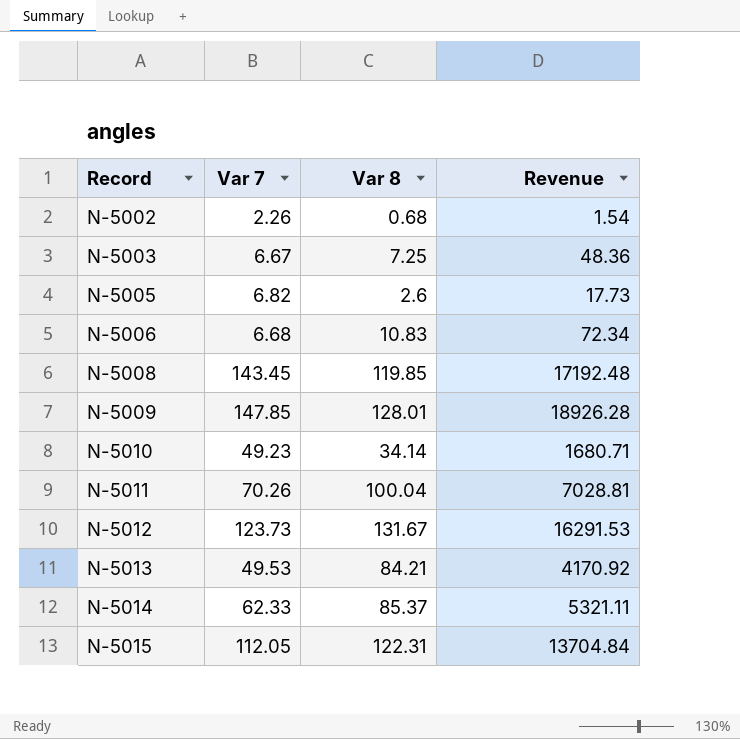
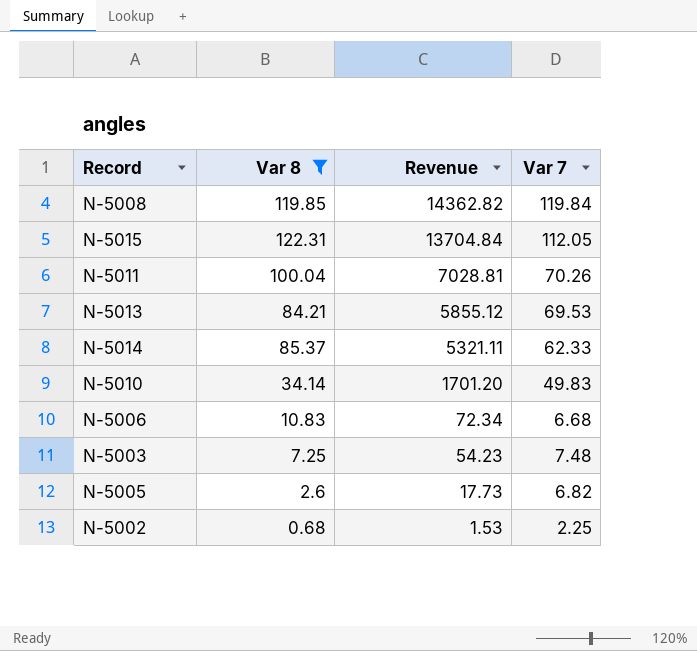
filter: none -> Var 8 <= 122.31
row order: Record ascending -> Revenue descending
column Var 7 | position: 2 -> 4
N-5008 | Revenue: 17192.48 -> 14362.82
N-5008 | Var 7: 143.45 -> 119.84
N-5013 | Revenue: 4170.92 -> 5855.12
N-5013 | Var 7: 49.53 -> 69.53
N-5010 | Revenue: 1680.71 -> 1701.20
N-5010 | Var 7: 49.23 -> 49.83
N-5003 | Revenue: 48.36 -> 54.23
N-5003 | Var 7: 6.67 -> 7.48
N-5002 | Revenue: 1.54 -> 1.53
N-5002 | Var 7: 2.26 -> 2.25

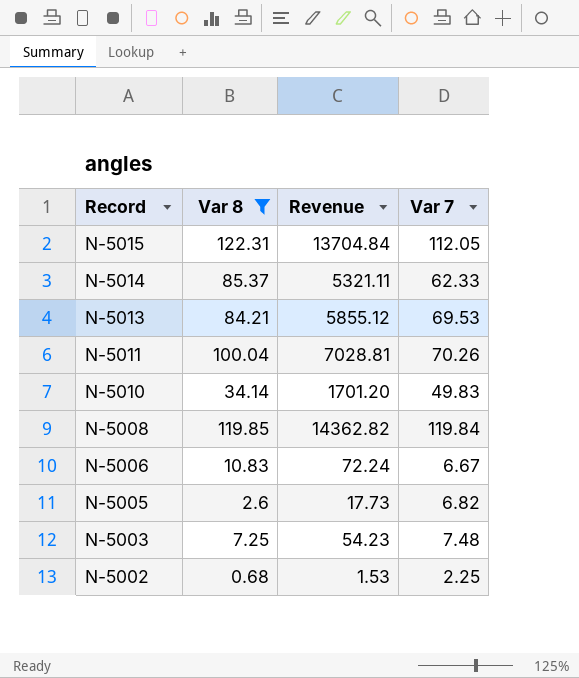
row order: Revenue descending -> Record descending
N-5006 | Revenue: 72.34 -> 72.24
N-5006 | Var 7: 6.68 -> 6.67

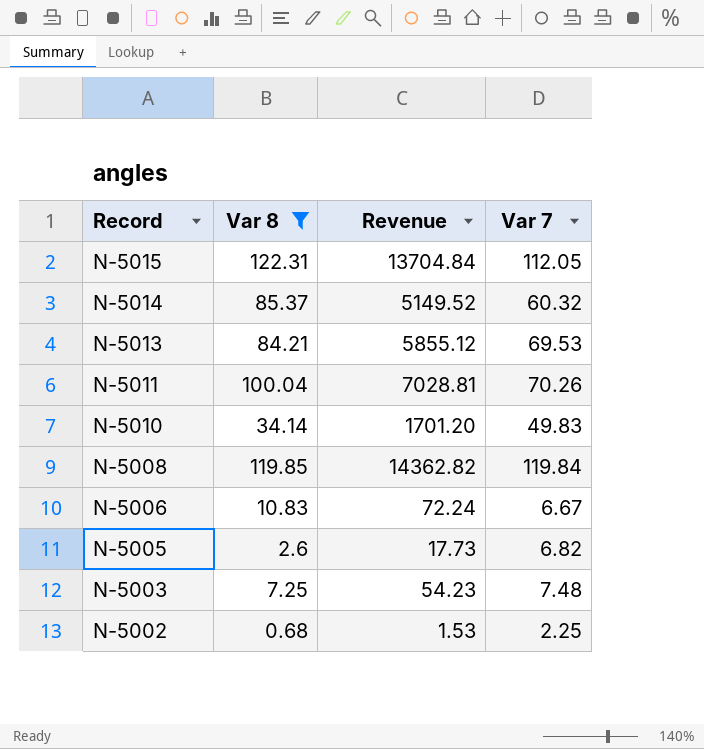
N-5014 | Revenue: 5321.11 -> 5149.52
N-5014 | Var 7: 62.33 -> 60.32

